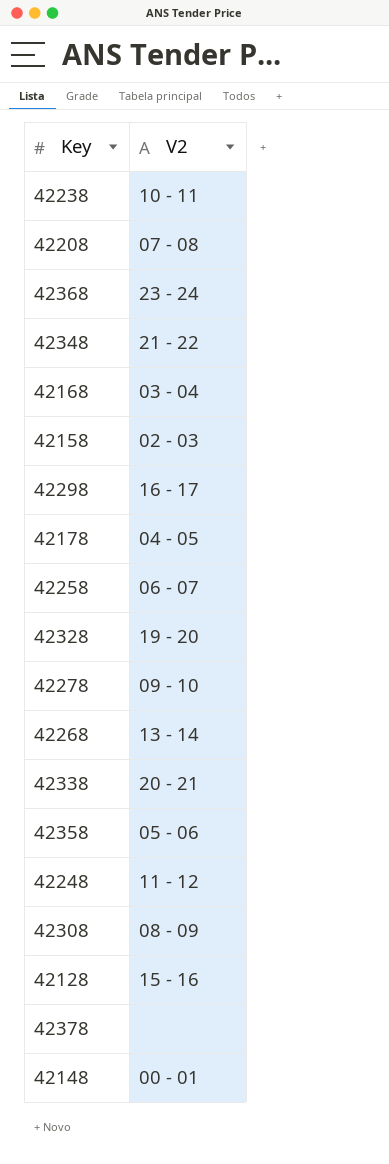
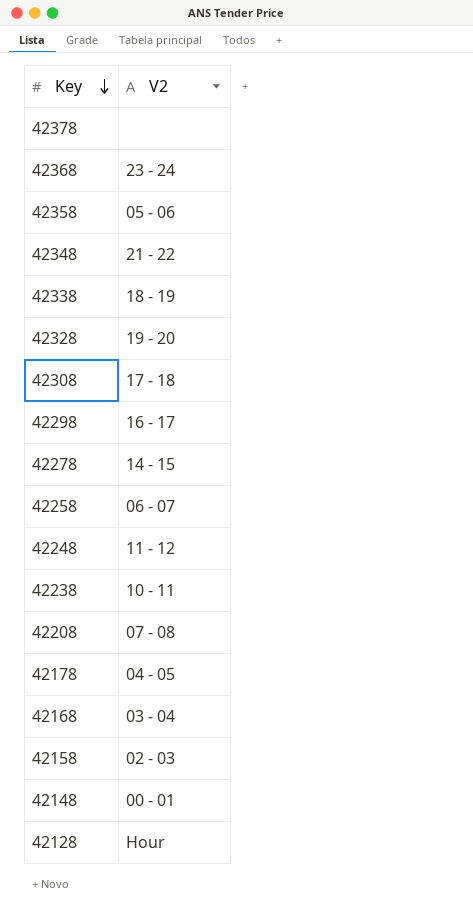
row order: none -> Key descending
row 42268: 13 - 14 -> none
42338 | V2: 20 - 21 -> 18 - 19
42308 | V2: 08 - 09 -> 17 - 18
42278 | V2: 09 - 10 -> 14 - 15
42128 | V2: 15 - 16 -> Hour

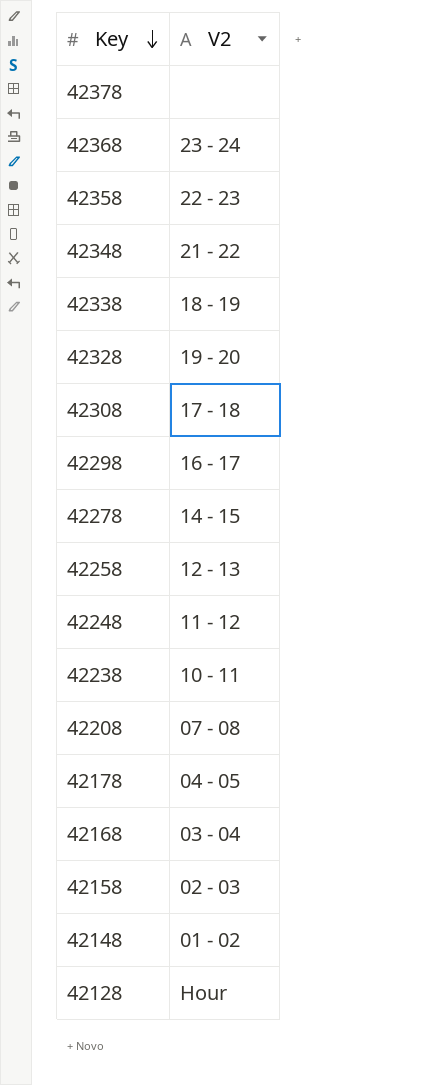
42358 | V2: 05 - 06 -> 22 - 23
42258 | V2: 06 - 07 -> 12 - 13
42148 | V2: 00 - 01 -> 01 - 02

